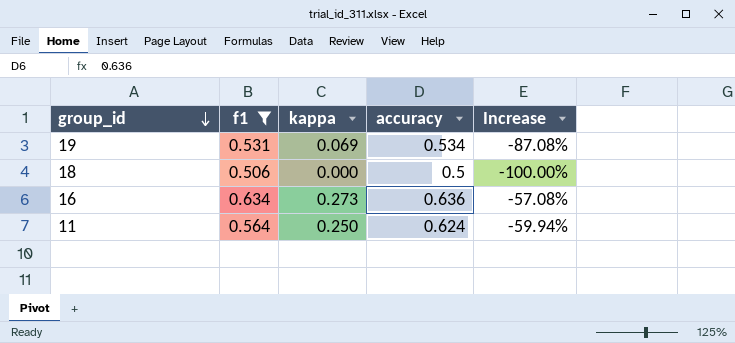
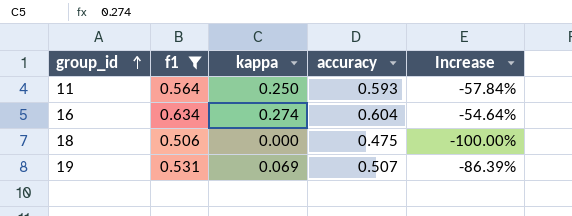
row order: group_id descending -> group_id ascending
11 | accuracy: 0.624 -> 0.593
11 | Increase: -59.94% -> -57.84%
16 | kappa: 0.273 -> 0.274
16 | accuracy: 0.636 -> 0.604
16 | Increase: -57.08% -> -54.64%
18 | accuracy: 0.5 -> 0.475
19 | accuracy: 0.534 -> 0.507
19 | Increase: -87.08% -> -86.39%

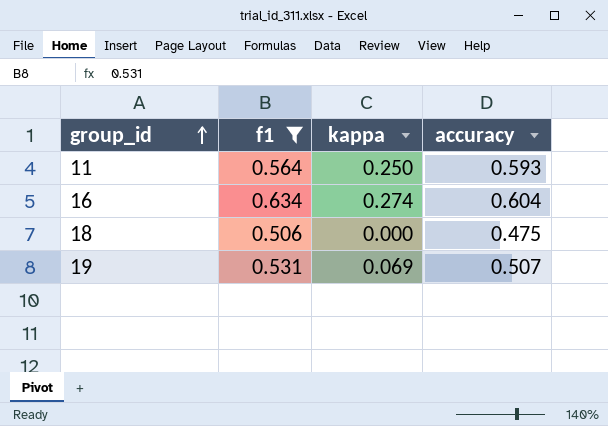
column Increase | formula: ([kappa] - [accuracy]) / [accuracy] -> none

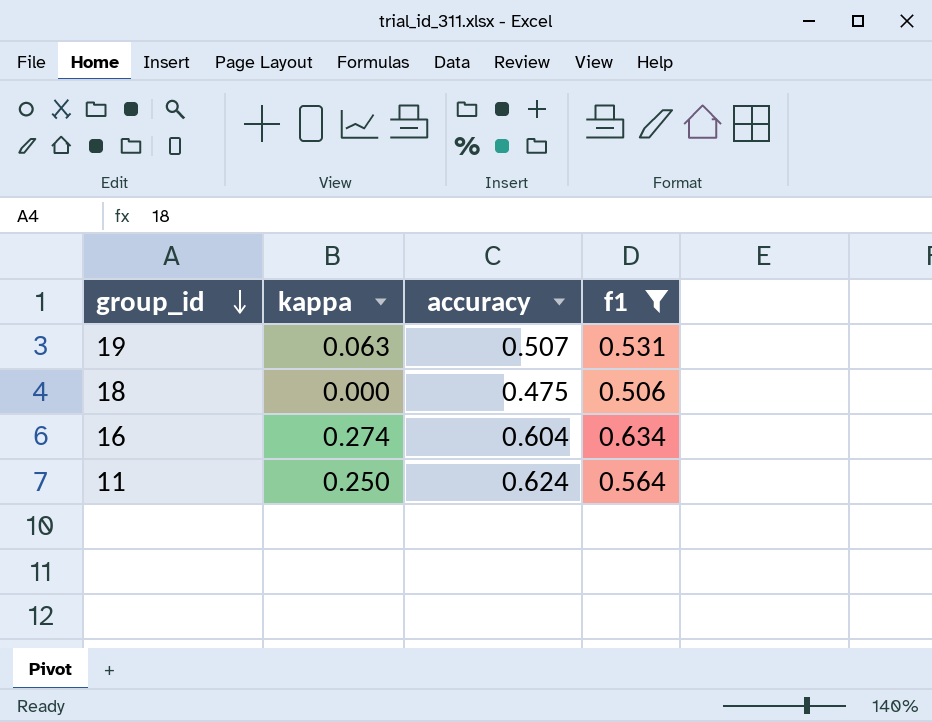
row order: group_id ascending -> group_id descending
column f1 | position: 2 -> 4
19 | kappa: 0.069 -> 0.063
11 | accuracy: 0.593 -> 0.624

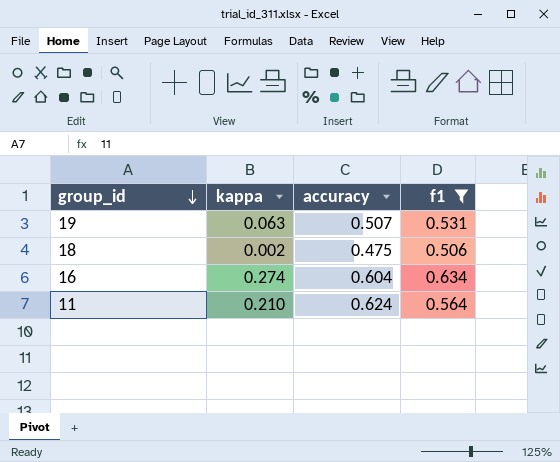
18 | kappa: 0.000 -> 0.002
11 | kappa: 0.250 -> 0.210

